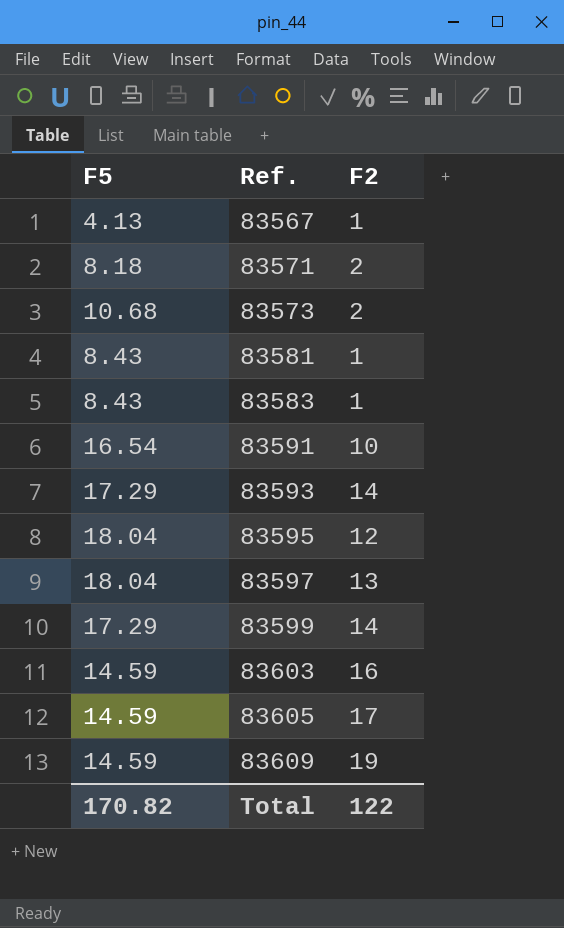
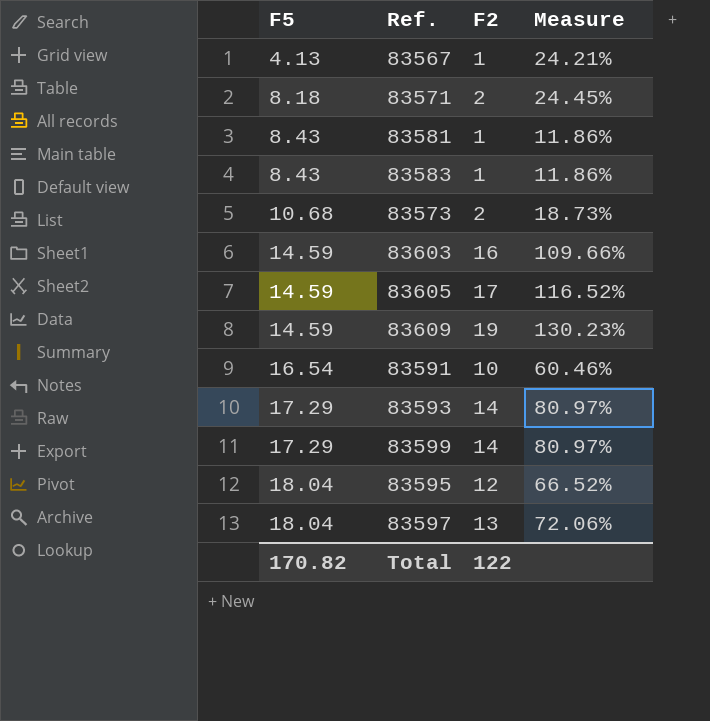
row order: Ref. ascending -> F5 ascending
column Measure | formula: none -> [F2] / [F5]

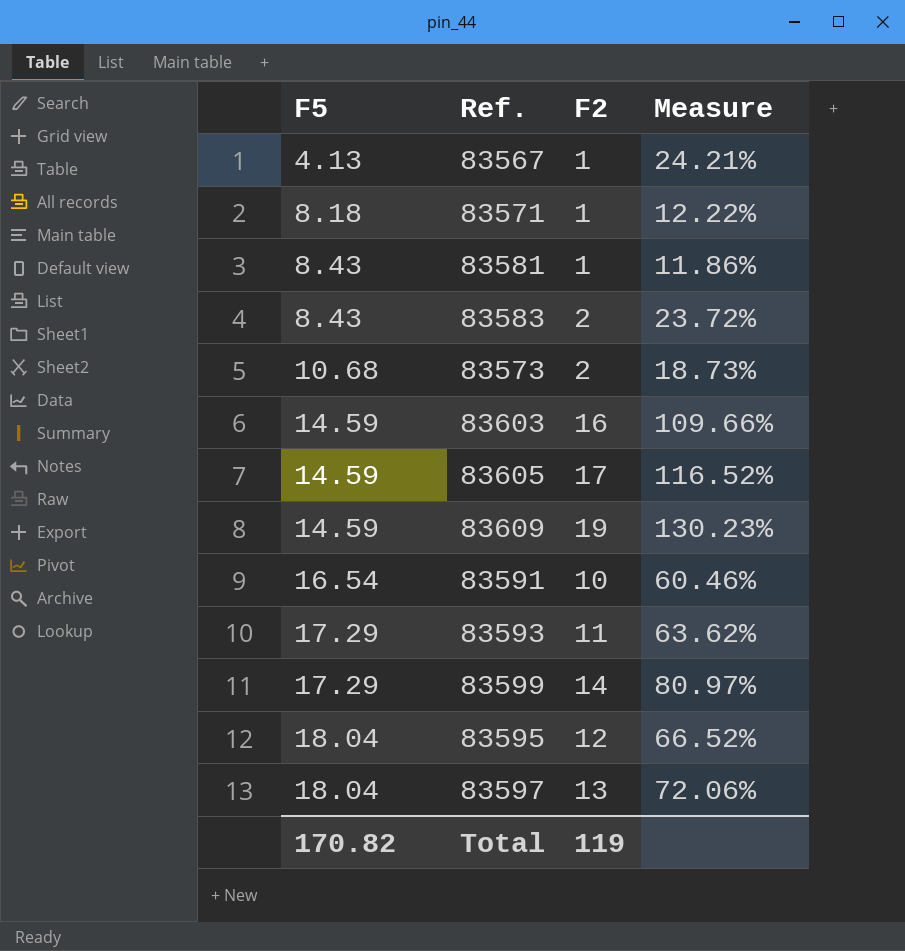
83571 | F2: 2 -> 1
83571 | Measure: 24.45% -> 12.22%
83583 | F2: 1 -> 2
83583 | Measure: 11.86% -> 23.72%
83593 | F2: 14 -> 11
83593 | Measure: 80.97% -> 63.62%
Total | F2: 122 -> 119

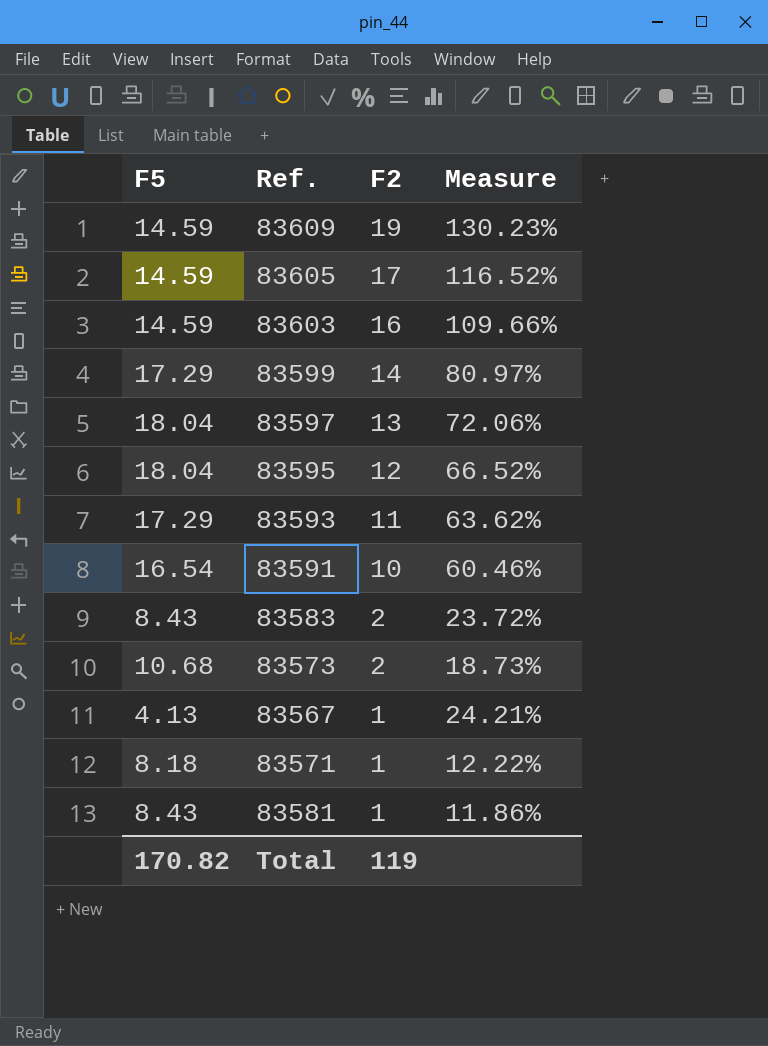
row order: F5 ascending -> F2 descending

